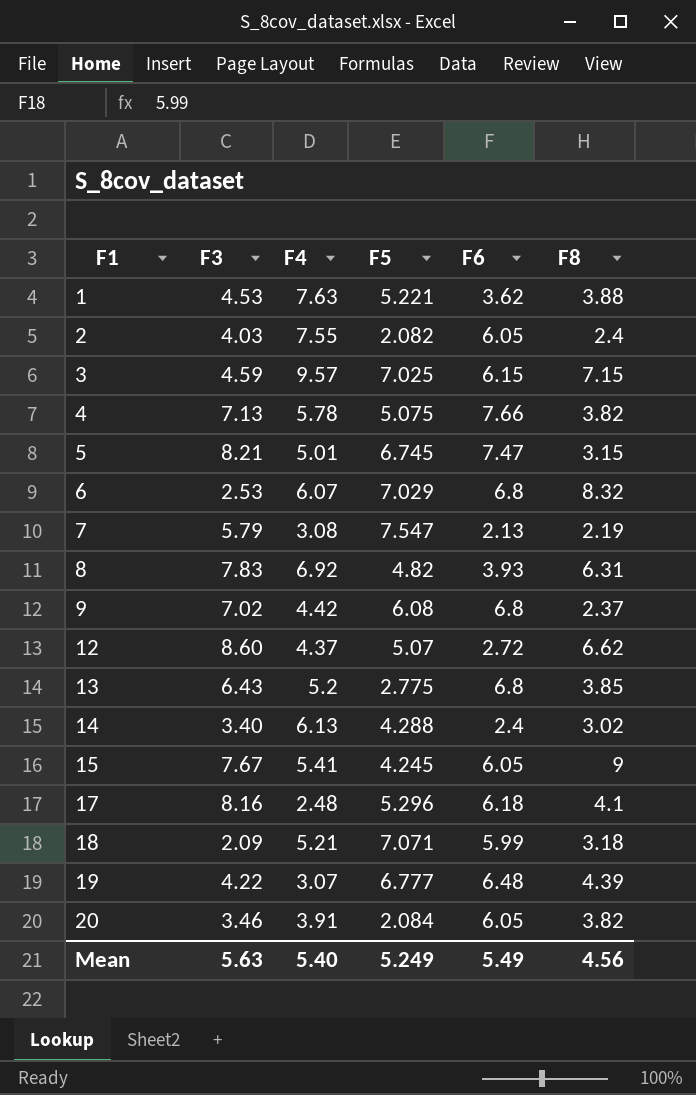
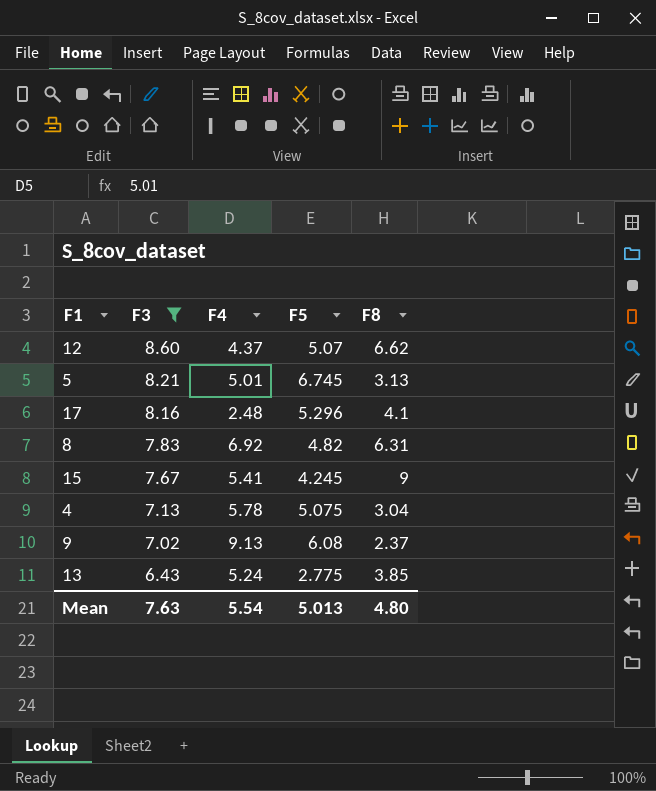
filter: none -> F3 >= 6.43
row order: F1 ascending -> F3 descending
column F6 | position: 5 -> none
5 | F8: 3.15 -> 3.13
4 | F8: 3.82 -> 3.04
9 | F4: 4.42 -> 9.13
13 | F4: 5.2 -> 5.24
Mean | F3: 5.63 -> 7.63
Mean | F4: 5.40 -> 5.54
Mean | F5: 5.249 -> 5.013
Mean | F8: 4.56 -> 4.80

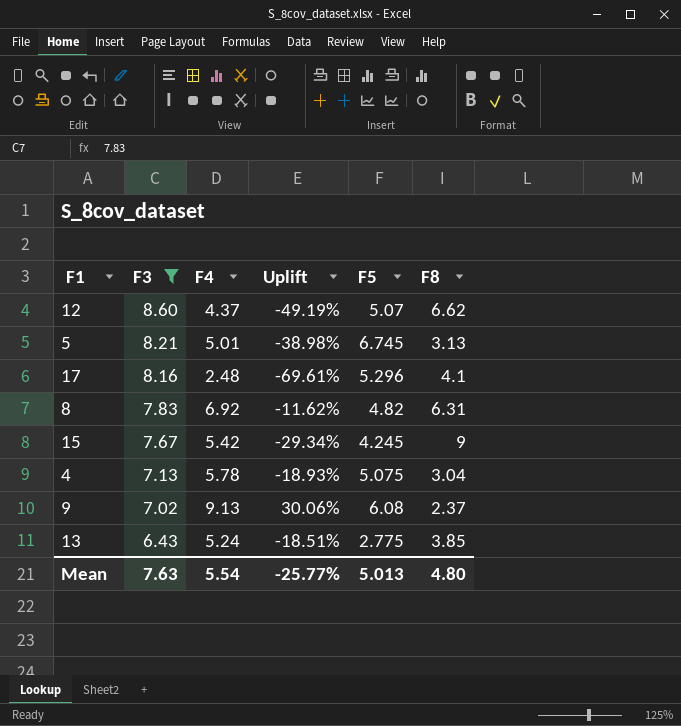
column Uplift | formula: none -> ([F4] - [F3]) / [F3]
15 | F4: 5.41 -> 5.42

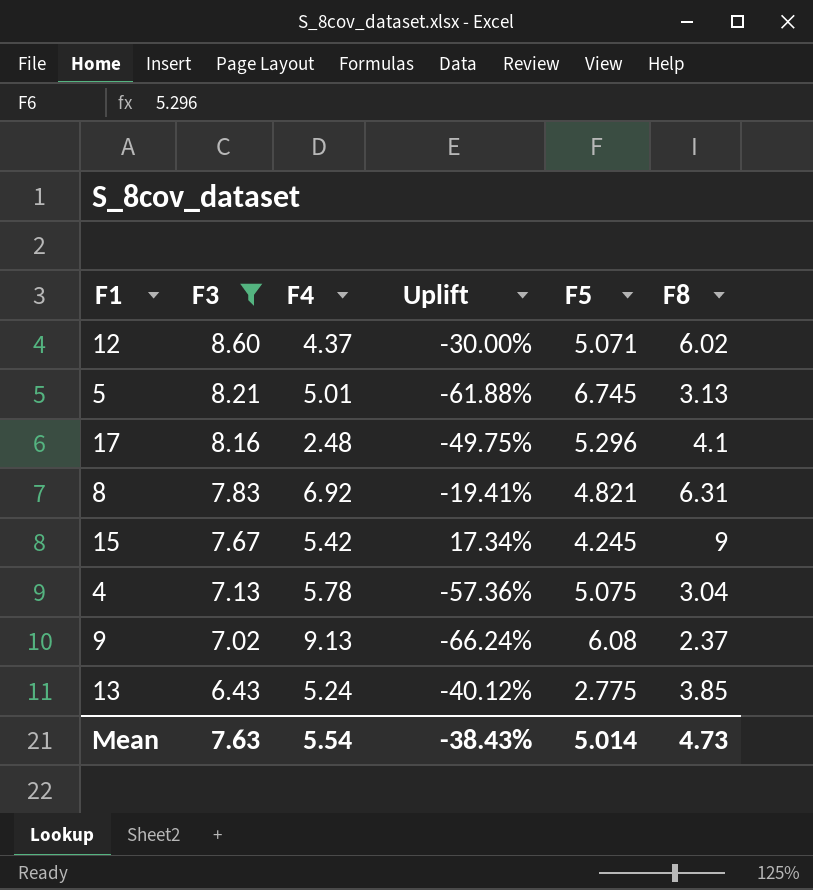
column Uplift | formula: ([F4] - [F3]) / [F3] -> ([F8] - [F3]) / [F3]
12 | F5: 5.07 -> 5.071
12 | F8: 6.62 -> 6.02
8 | F5: 4.82 -> 4.821
Mean | Uplift: -25.77% -> -38.43%
Mean | F5: 5.013 -> 5.014
Mean | F8: 4.80 -> 4.73

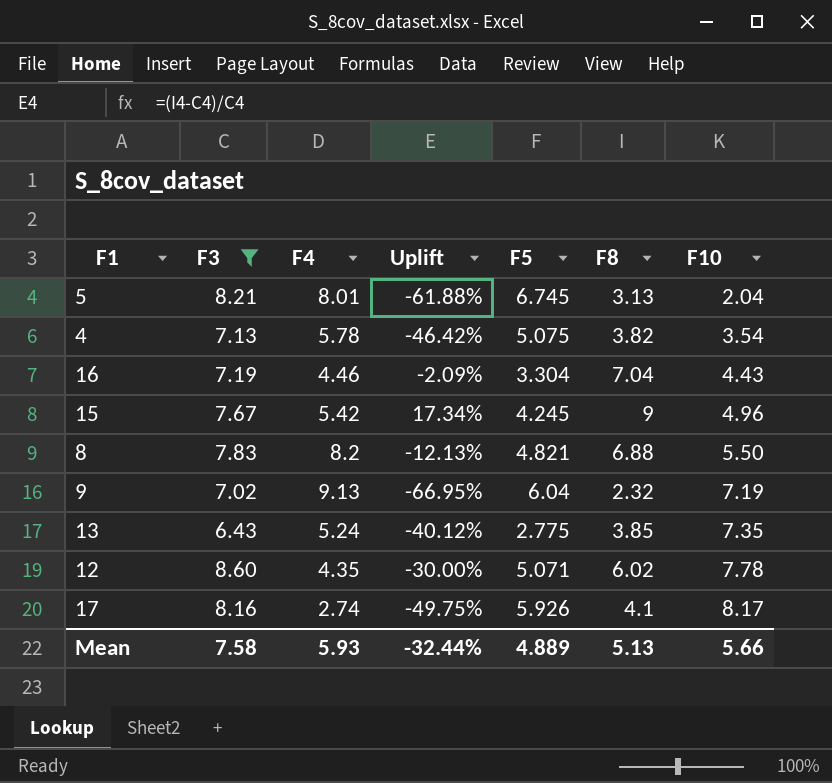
row order: F3 descending -> F10 ascending
column F10 | position: none -> 7
5 | F4: 5.01 -> 8.01
4 | Uplift: -57.36% -> -46.42%
4 | F8: 3.04 -> 3.82
row 16: none -> 7.19 | 4.46 | -2.09% | 3.304 | 7.04 | 4.43
8 | F4: 6.92 -> 8.2
8 | Uplift: -19.41% -> -12.13%
8 | F8: 6.31 -> 6.88
9 | Uplift: -66.24% -> -66.95%
9 | F5: 6.08 -> 6.04
9 | F8: 2.37 -> 2.32
12 | F4: 4.37 -> 4.35
17 | F4: 2.48 -> 2.74
17 | F5: 5.296 -> 5.926
Mean | F3: 7.63 -> 7.58
Mean | F4: 5.54 -> 5.93
Mean | Uplift: -38.43% -> -32.44%
Mean | F5: 5.014 -> 4.889
Mean | F8: 4.73 -> 5.13

